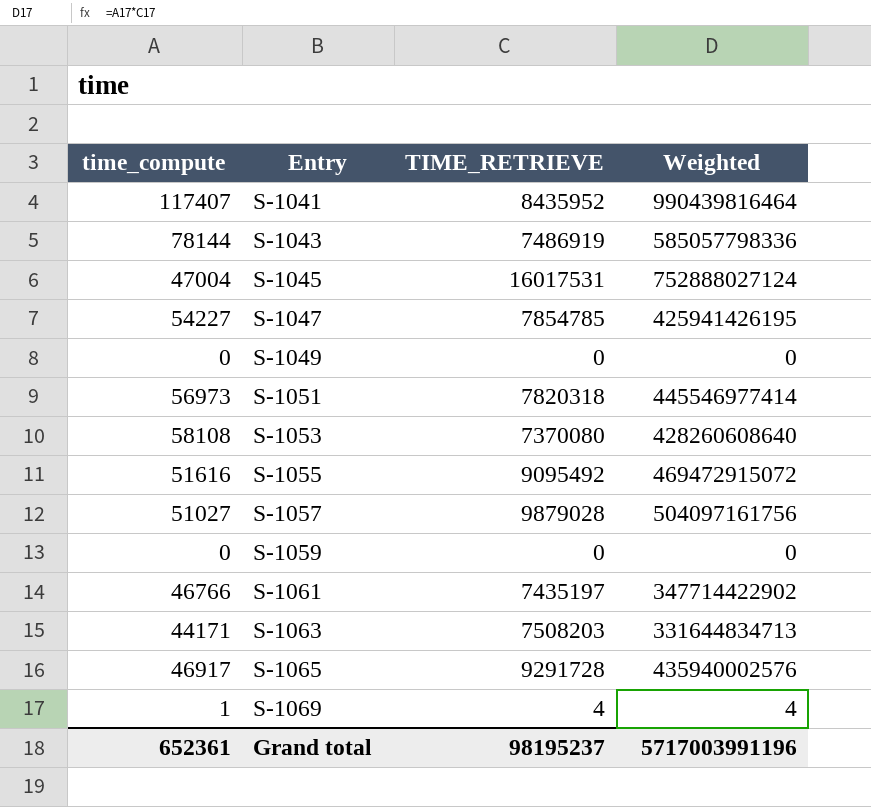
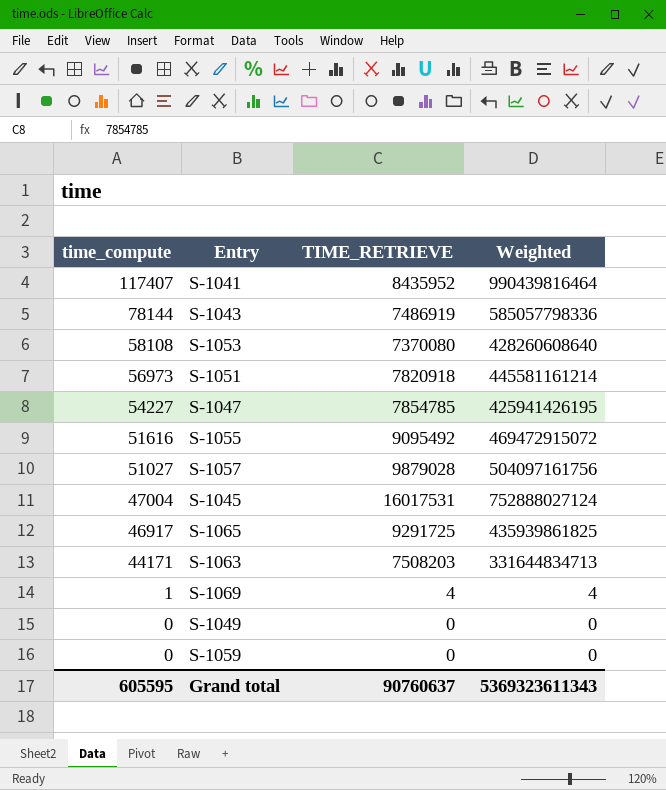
row order: Entry ascending -> time_compute descending
row S-1061: 46766 | 7435197 | 347714422902 -> none
S-1051 | TIME_RETRIEVE: 7820318 -> 7820918
S-1051 | Weighted: 445546977414 -> 445581161214
S-1065 | TIME_RETRIEVE: 9291728 -> 9291725
S-1065 | Weighted: 435940002576 -> 435939861825
Grand total | time_compute: 652361 -> 605595
Grand total | TIME_RETRIEVE: 98195237 -> 90760637
Grand total | Weighted: 5717003991196 -> 5369323611343

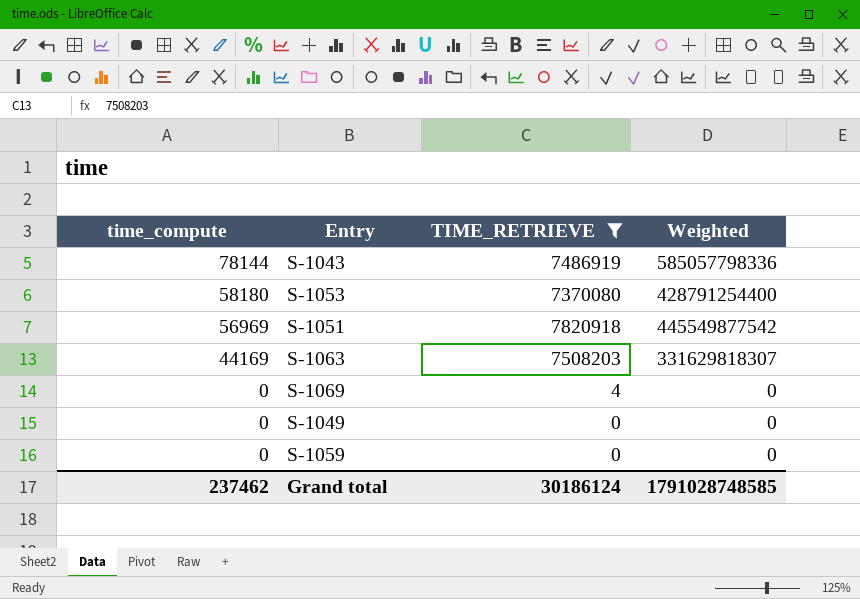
filter: none -> TIME_RETRIEVE <= 7820918
S-1053 | time_compute: 58108 -> 58180
S-1053 | Weighted: 428260608640 -> 428791254400
S-1051 | time_compute: 56973 -> 56969
S-1051 | Weighted: 445581161214 -> 445549877542
S-1063 | time_compute: 44171 -> 44169
S-1063 | Weighted: 331644834713 -> 331629818307
S-1069 | time_compute: 1 -> 0
S-1069 | Weighted: 4 -> 0
Grand total | time_compute: 605595 -> 237462
Grand total | TIME_RETRIEVE: 90760637 -> 30186124
Grand total | Weighted: 5369323611343 -> 1791028748585

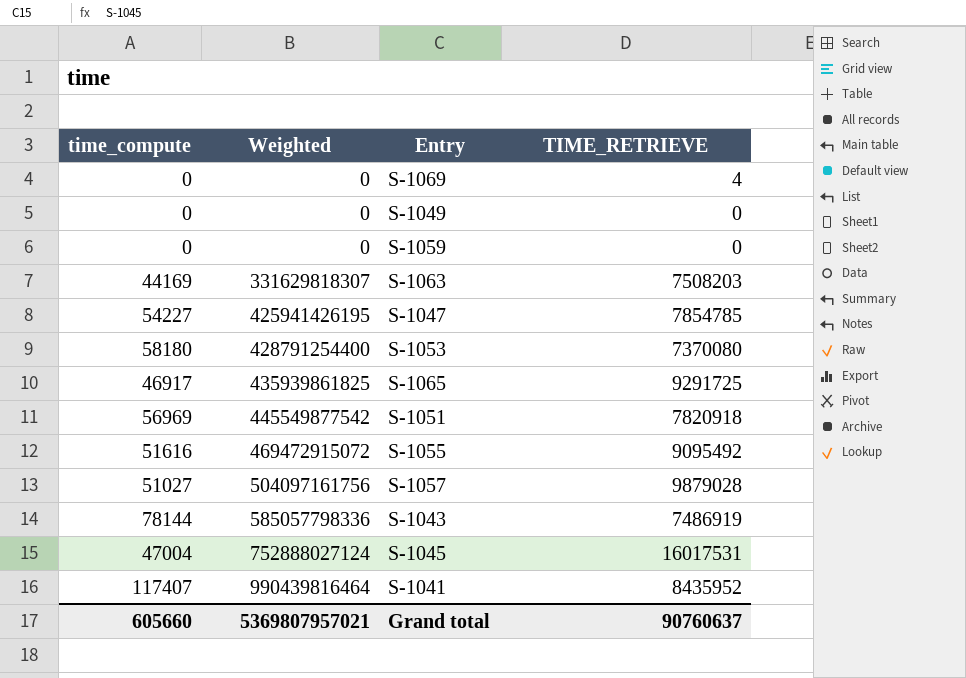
filter: TIME_RETRIEVE <= 7820918 -> none
row order: time_compute descending -> Weighted ascending
column Weighted | position: 4 -> 2
Grand total | time_compute: 237462 -> 605660
Grand total | Weighted: 1791028748585 -> 5369807957021
Grand total | TIME_RETRIEVE: 30186124 -> 90760637

